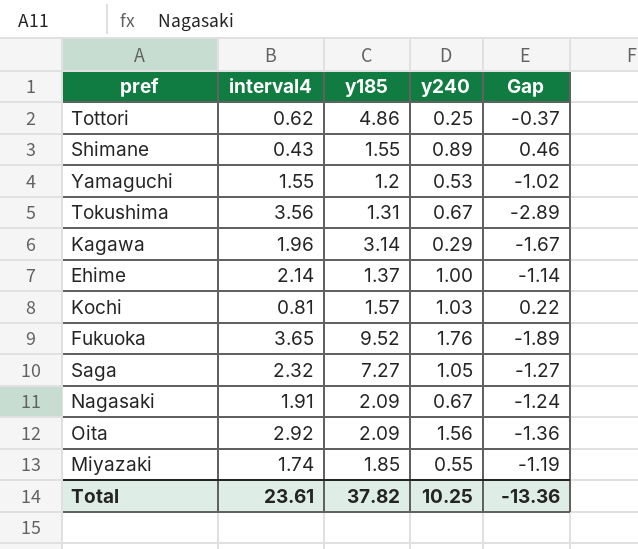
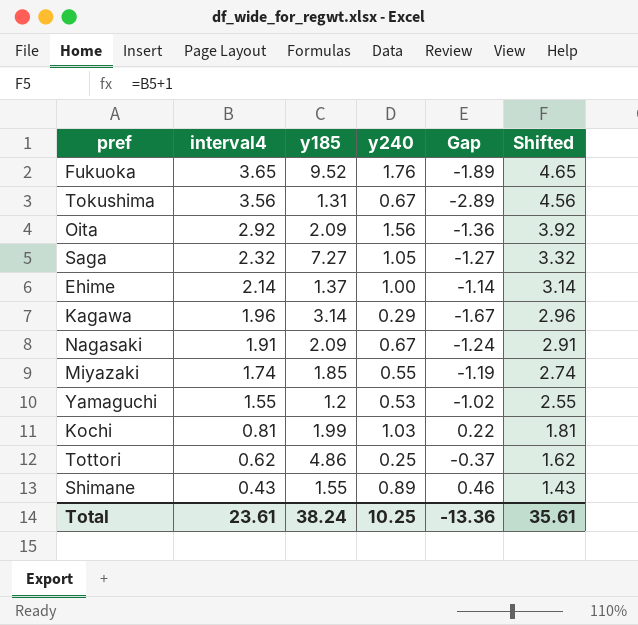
row order: none -> interval4 descending
column Shifted | formula: none -> [interval4] + 1
Kochi | y185: 1.57 -> 1.99
Total | y185: 37.82 -> 38.24

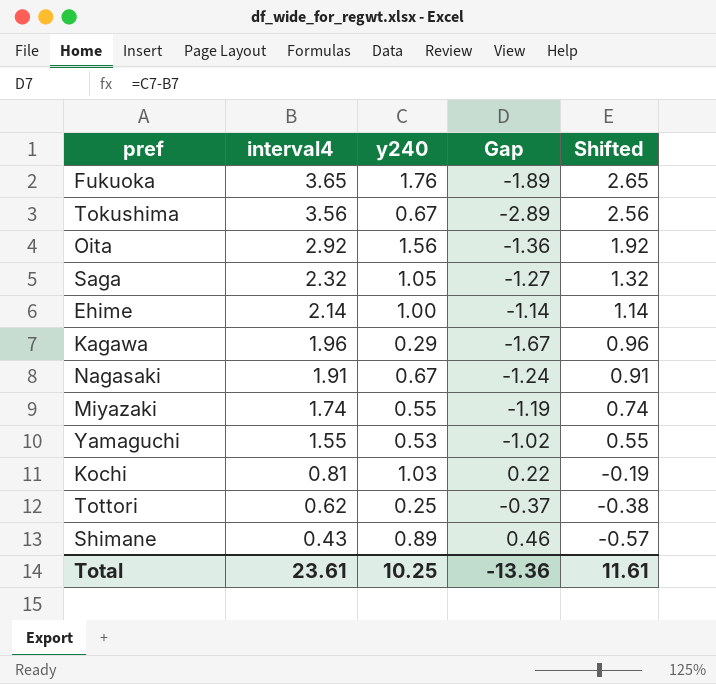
column y185 | position: 3 -> none
column Shifted | formula: [interval4] + 1 -> [interval4] - 1
Total | Shifted: 35.61 -> 11.61

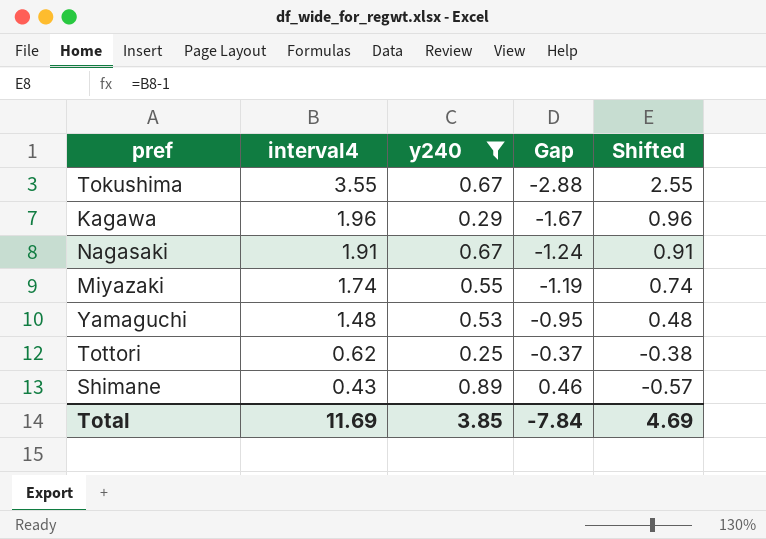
filter: none -> y240 <= 0.89
Tokushima | interval4: 3.56 -> 3.55
Tokushima | Gap: -2.89 -> -2.88
Tokushima | Shifted: 2.56 -> 2.55
Yamaguchi | interval4: 1.55 -> 1.48
Yamaguchi | Gap: -1.02 -> -0.95
Yamaguchi | Shifted: 0.55 -> 0.48
Total | interval4: 23.61 -> 11.69
Total | y240: 10.25 -> 3.85
Total | Gap: -13.36 -> -7.84
Total | Shifted: 11.61 -> 4.69

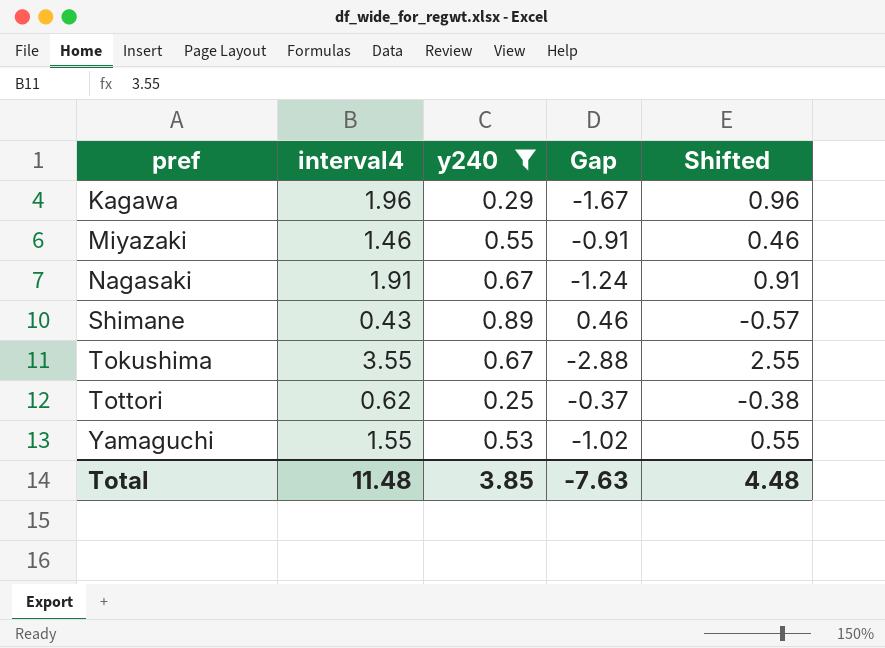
row order: interval4 descending -> pref ascending
Miyazaki | interval4: 1.74 -> 1.46
Miyazaki | Gap: -1.19 -> -0.91
Miyazaki | Shifted: 0.74 -> 0.46
Yamaguchi | interval4: 1.48 -> 1.55
Yamaguchi | Gap: -0.95 -> -1.02
Yamaguchi | Shifted: 0.48 -> 0.55
Total | interval4: 11.69 -> 11.48
Total | Gap: -7.84 -> -7.63
Total | Shifted: 4.69 -> 4.48

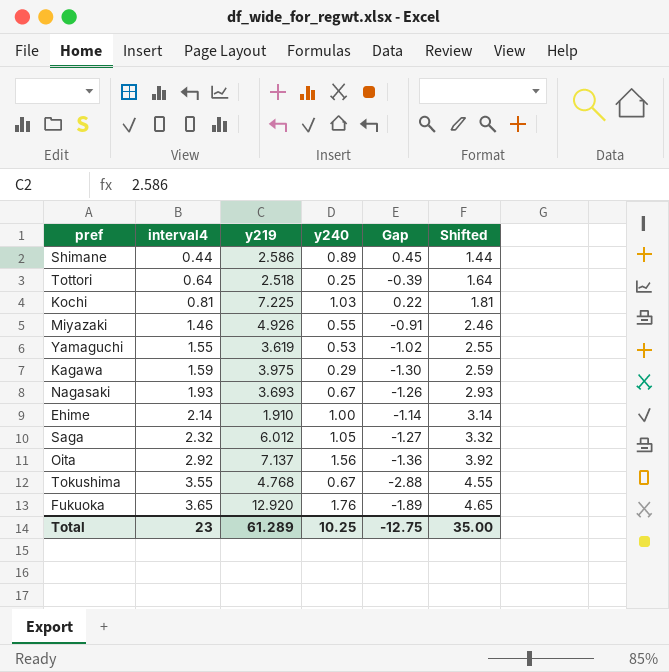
filter: y240 <= 0.89 -> none
row order: pref ascending -> interval4 ascending
column y219 | position: none -> 3
column Shifted | formula: [interval4] - 1 -> [interval4] + 1
Shimane | interval4: 0.43 -> 0.44
Shimane | Gap: 0.46 -> 0.45
Tottori | interval4: 0.62 -> 0.64
Tottori | Gap: -0.37 -> -0.39
Kagawa | interval4: 1.96 -> 1.59
Kagawa | Gap: -1.67 -> -1.30
Nagasaki | interval4: 1.91 -> 1.93
Nagasaki | Gap: -1.24 -> -1.26
Total | interval4: 11.48 -> 23
Total | y240: 3.85 -> 10.25
Total | Gap: -7.63 -> -12.75
Total | Shifted: 4.48 -> 35.00

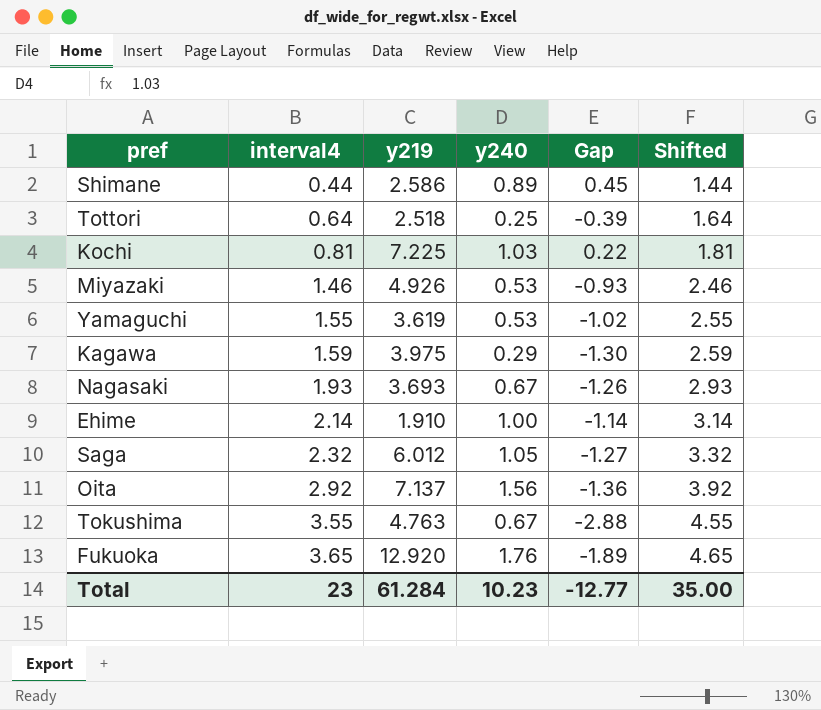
Miyazaki | y240: 0.55 -> 0.53
Miyazaki | Gap: -0.91 -> -0.93
Tokushima | y219: 4.768 -> 4.763
Total | y219: 61.289 -> 61.284
Total | y240: 10.25 -> 10.23
Total | Gap: -12.75 -> -12.77

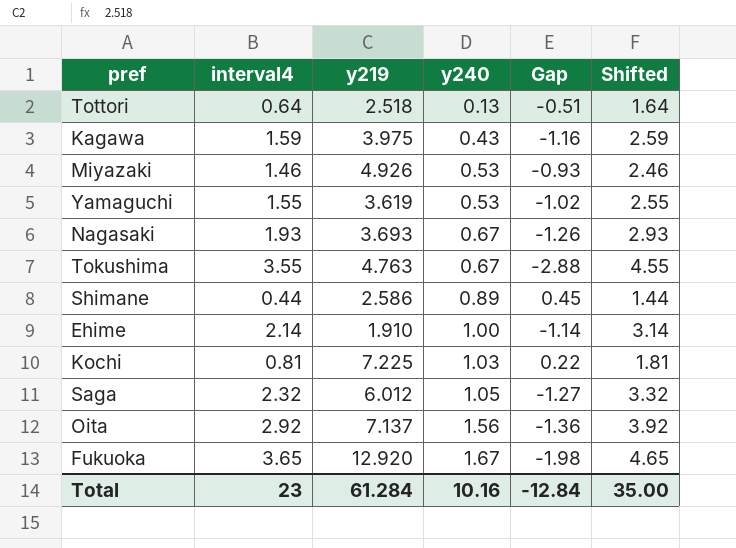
row order: interval4 ascending -> y240 ascending
Tottori | y240: 0.25 -> 0.13
Tottori | Gap: -0.39 -> -0.51
Kagawa | y240: 0.29 -> 0.43
Kagawa | Gap: -1.30 -> -1.16
Fukuoka | y240: 1.76 -> 1.67
Fukuoka | Gap: -1.89 -> -1.98
Total | y240: 10.23 -> 10.16
Total | Gap: -12.77 -> -12.84

